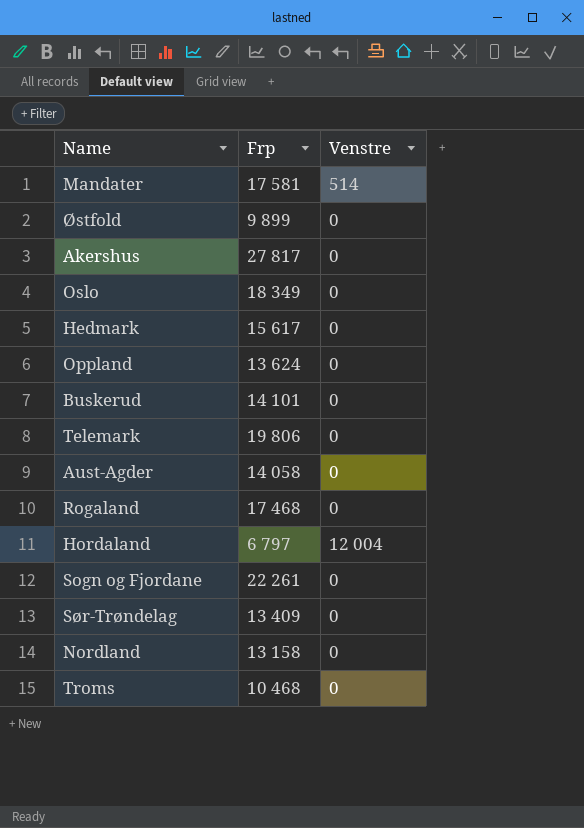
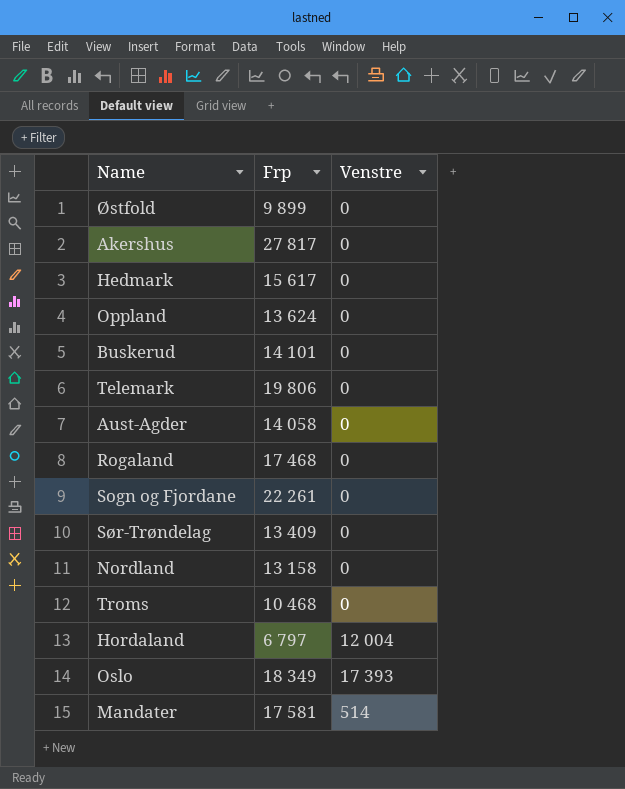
row order: none -> Venstre ascending
Oslo | Venstre: 0 -> 17 393

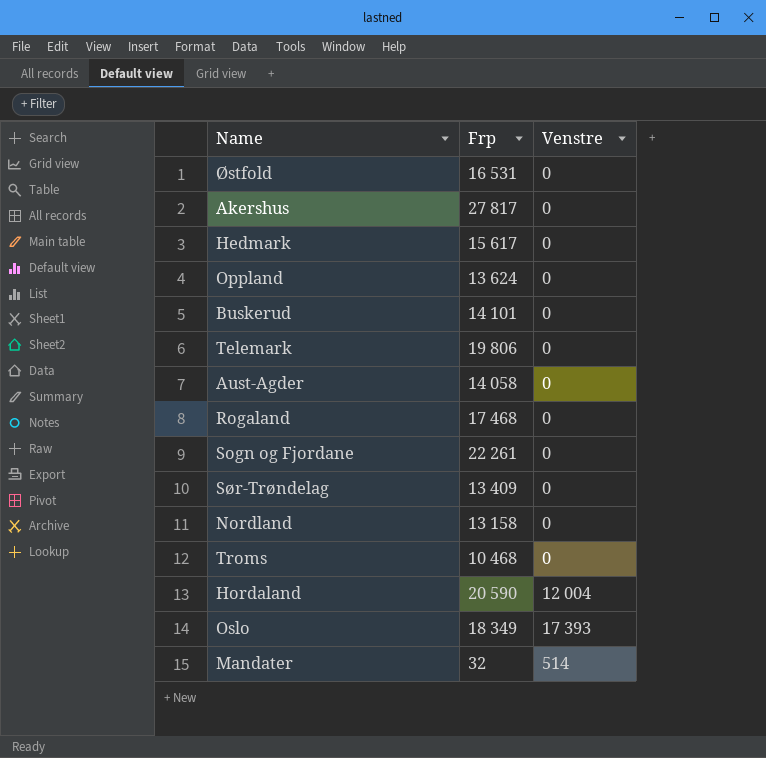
Østfold | Frp: 9 899 -> 16 531
Hordaland | Frp: 6 797 -> 20 590
Mandater | Frp: 17 581 -> 32

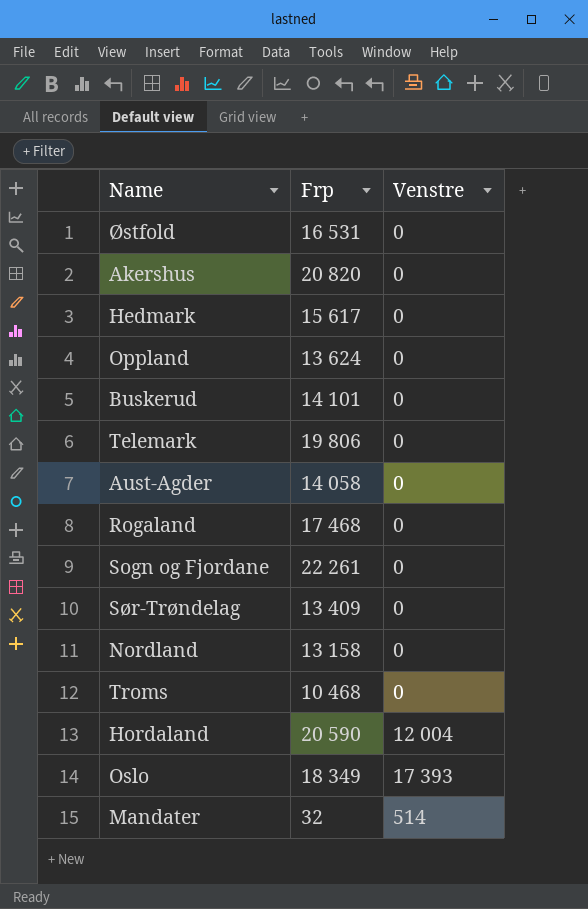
Akershus | Frp: 27 817 -> 20 820

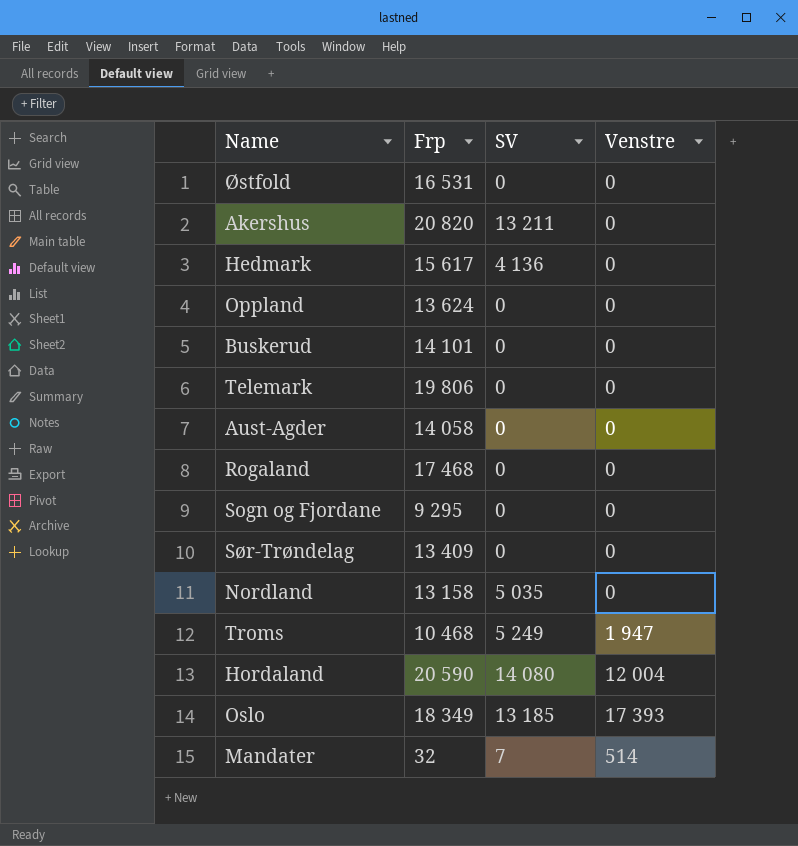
column SV | position: none -> 3
Sogn og Fjordane | Frp: 22 261 -> 9 295
Troms | Venstre: 0 -> 1 947

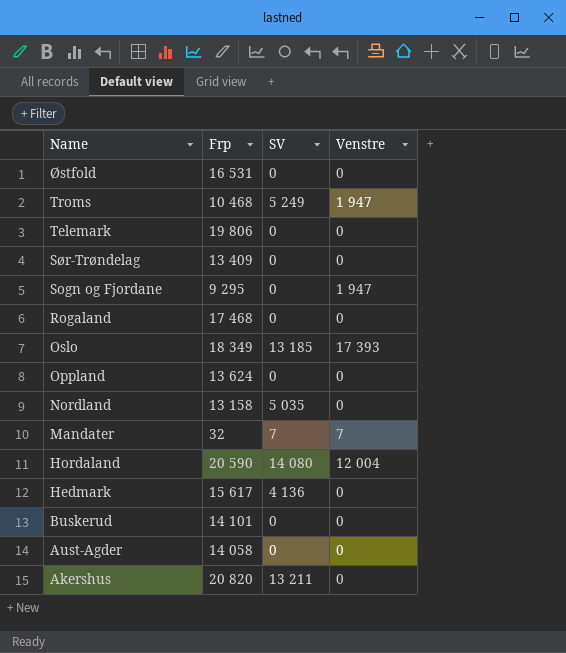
row order: Venstre ascending -> Name descending
Sogn og Fjordane | Venstre: 0 -> 1 947
Mandater | Venstre: 514 -> 7

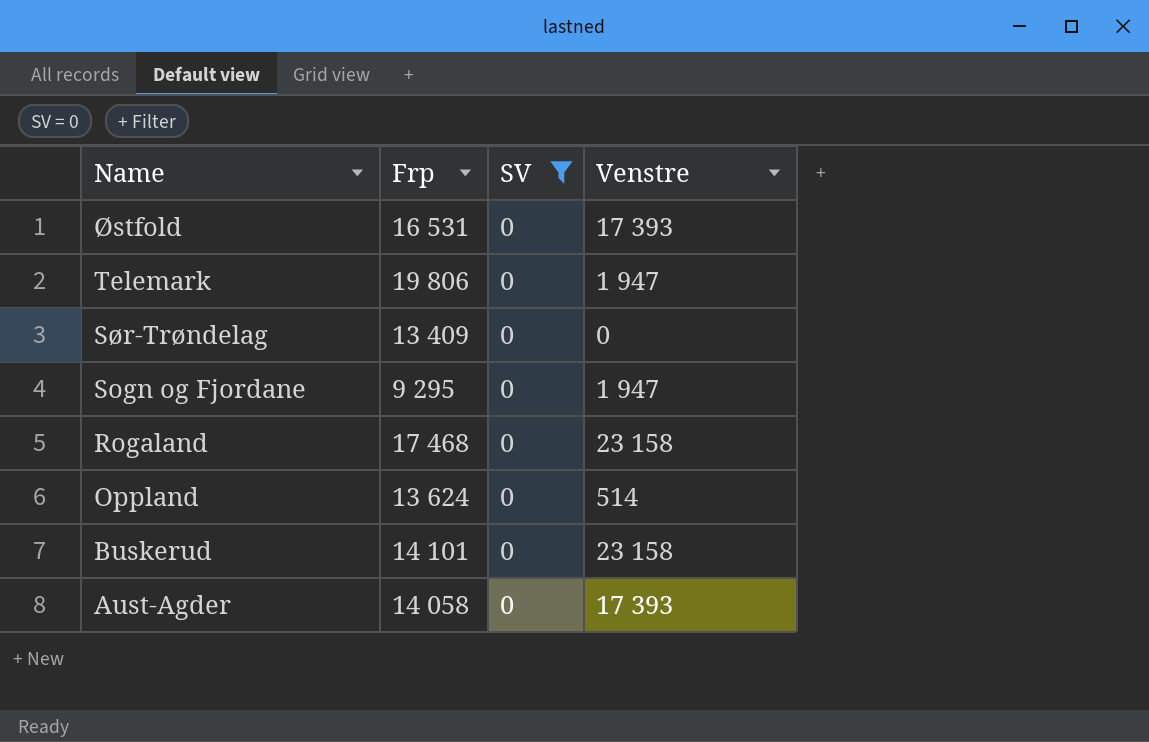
filter: none -> SV = 0
Østfold | Venstre: 0 -> 17 393
Telemark | Venstre: 0 -> 1 947
Rogaland | Venstre: 0 -> 23 158
Oppland | Venstre: 0 -> 514
Buskerud | Venstre: 0 -> 23 158
Aust-Agder | Venstre: 0 -> 17 393

